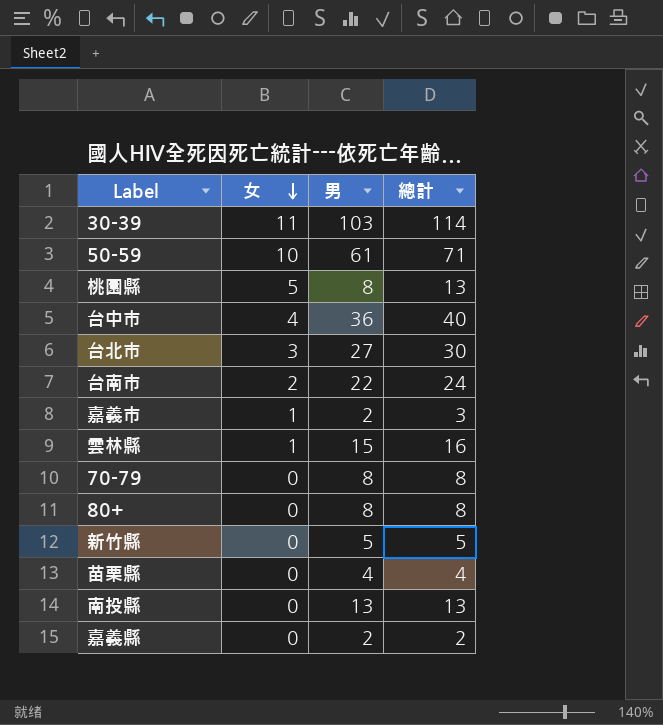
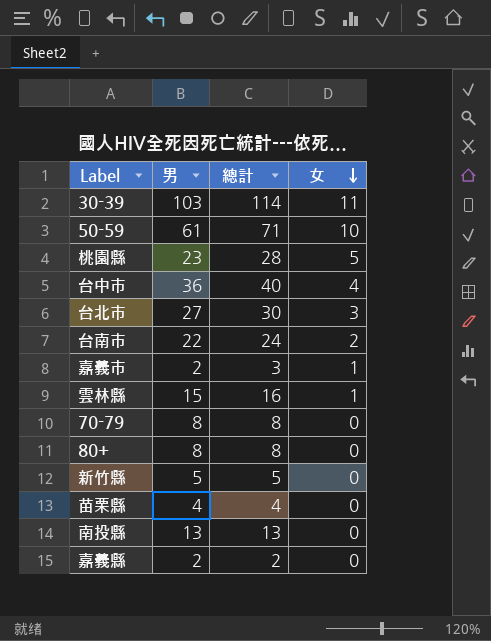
column 女 | position: 2 -> 4
桃園縣 | 男: 8 -> 23
桃園縣 | 總計: 13 -> 28

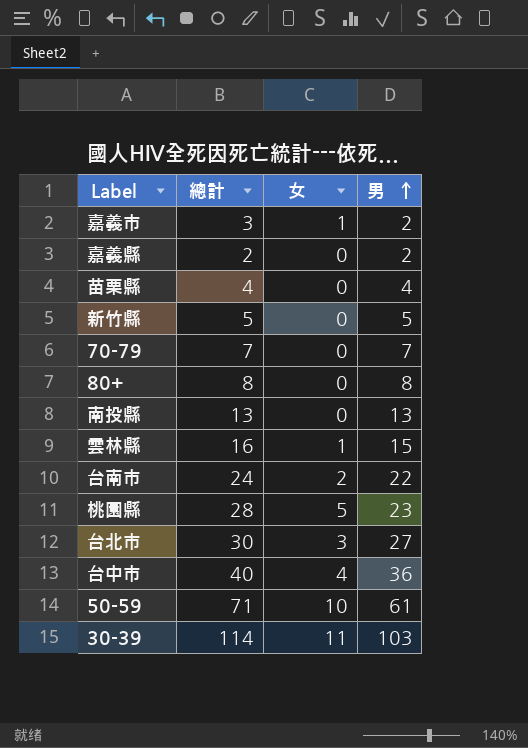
row order: 女 descending -> 男 ascending
column 男 | position: 2 -> 4
70-79 | 總計: 8 -> 7
70-79 | 男: 8 -> 7

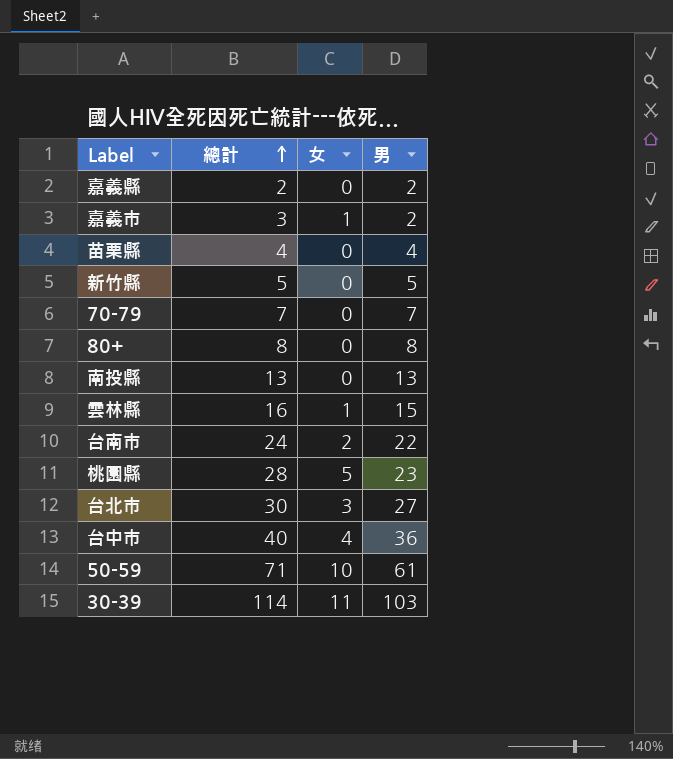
row order: 男 ascending -> 總計 ascending

